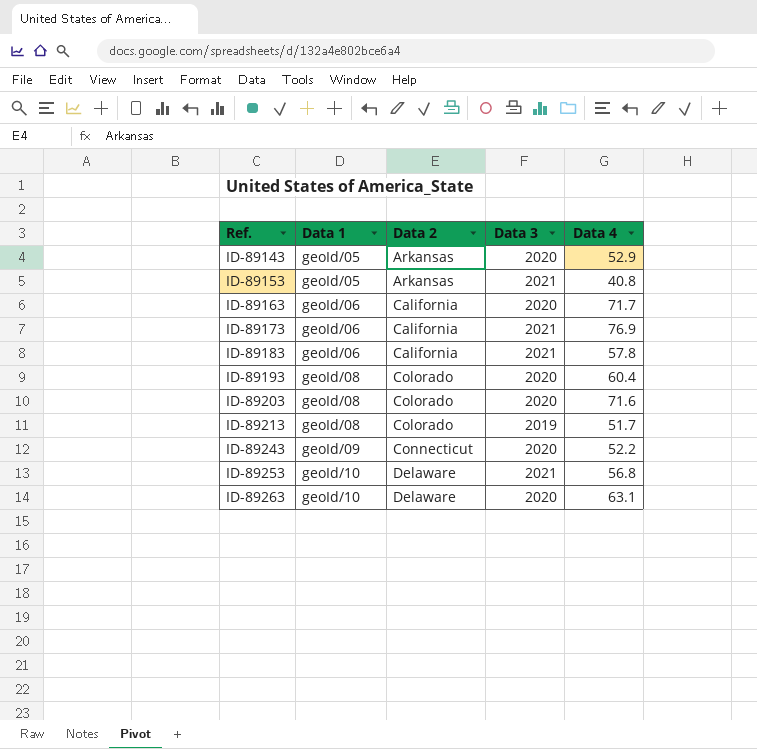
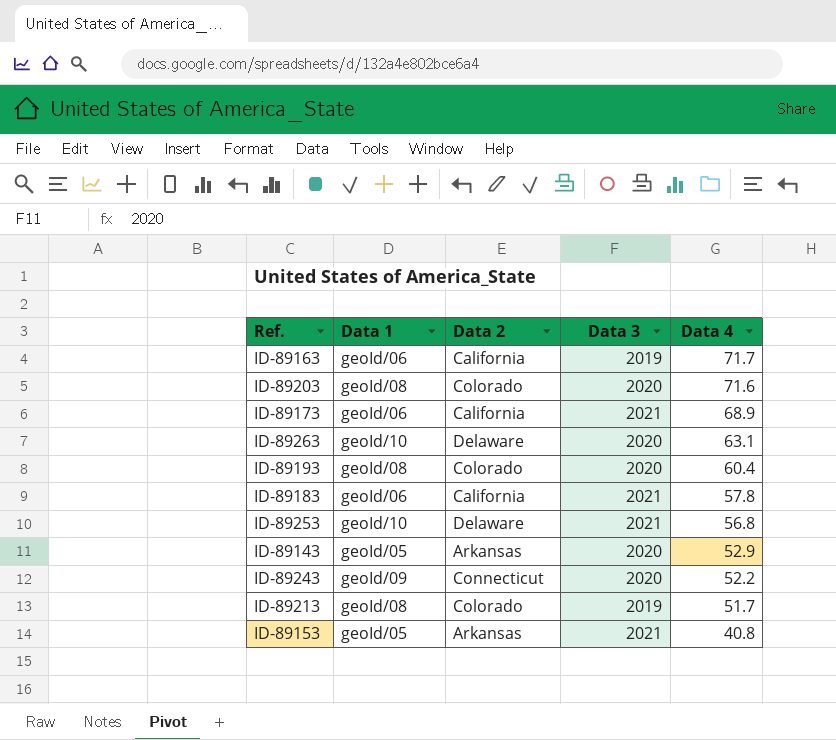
row order: Ref. ascending -> Data 4 descending
ID-89163 | Data 3: 2020 -> 2019
ID-89173 | Data 4: 76.9 -> 68.9

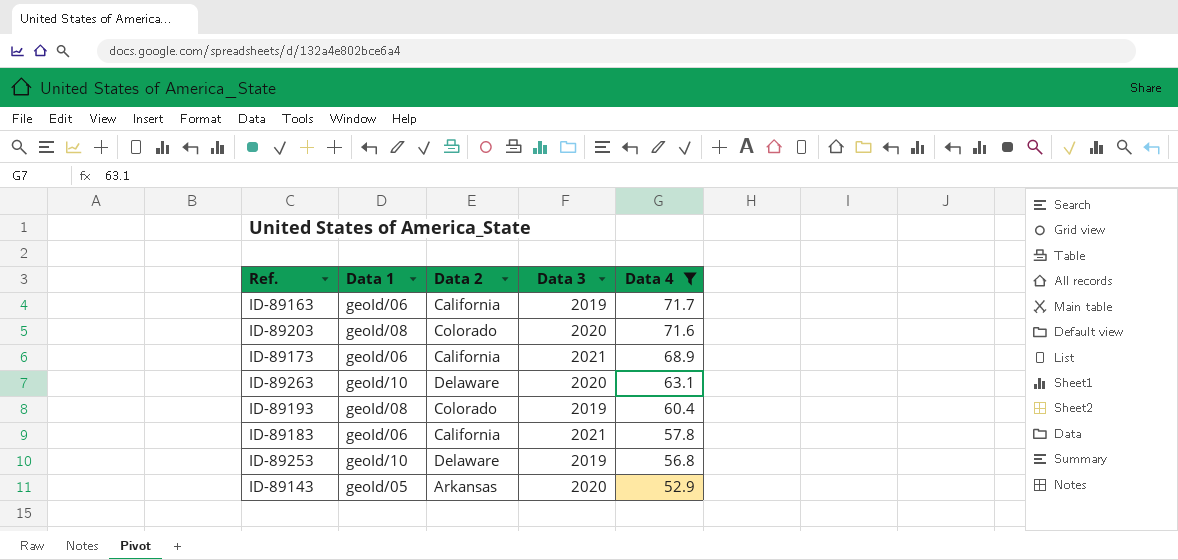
filter: none -> Data 4 >= 52.9
ID-89193 | Data 3: 2020 -> 2019
ID-89253 | Data 3: 2021 -> 2019

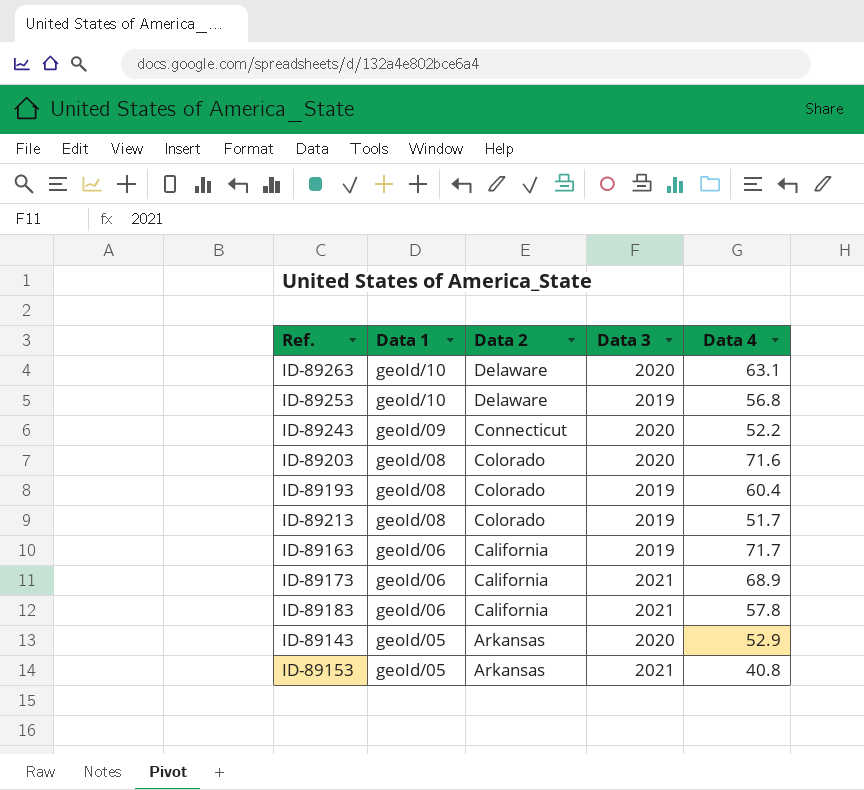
filter: Data 4 >= 52.9 -> none
row order: Data 4 descending -> Data 1 descending

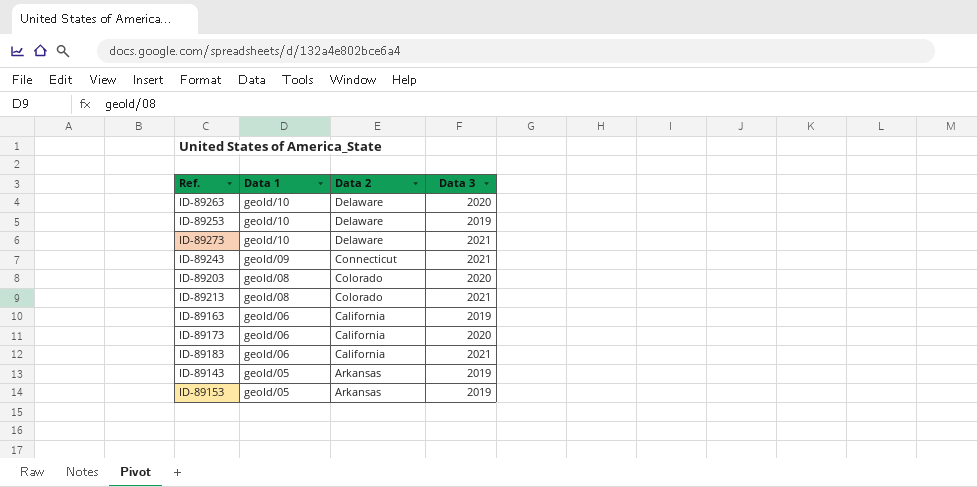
column Data 4 | position: 5 -> none
row ID-89193: geoId/08 | Colorado | 2019 | 60.4 -> none
row ID-89273: none -> geoId/10 | Delaware | 2021
ID-89243 | Data 3: 2020 -> 2021
ID-89213 | Data 3: 2019 -> 2021
ID-89173 | Data 3: 2021 -> 2020
ID-89143 | Data 3: 2020 -> 2019
ID-89153 | Data 3: 2021 -> 2019

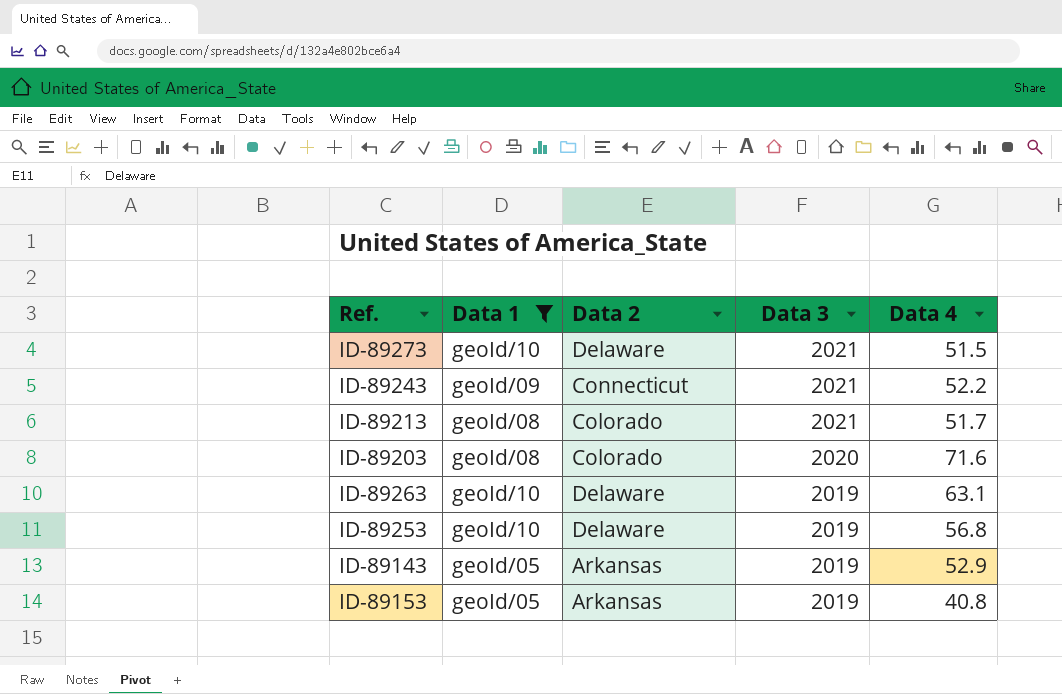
filter: none -> Data 1 != geoId/06
row order: Data 1 descending -> Data 3 descending
column Data 4 | position: none -> 5
ID-89263 | Data 3: 2020 -> 2019

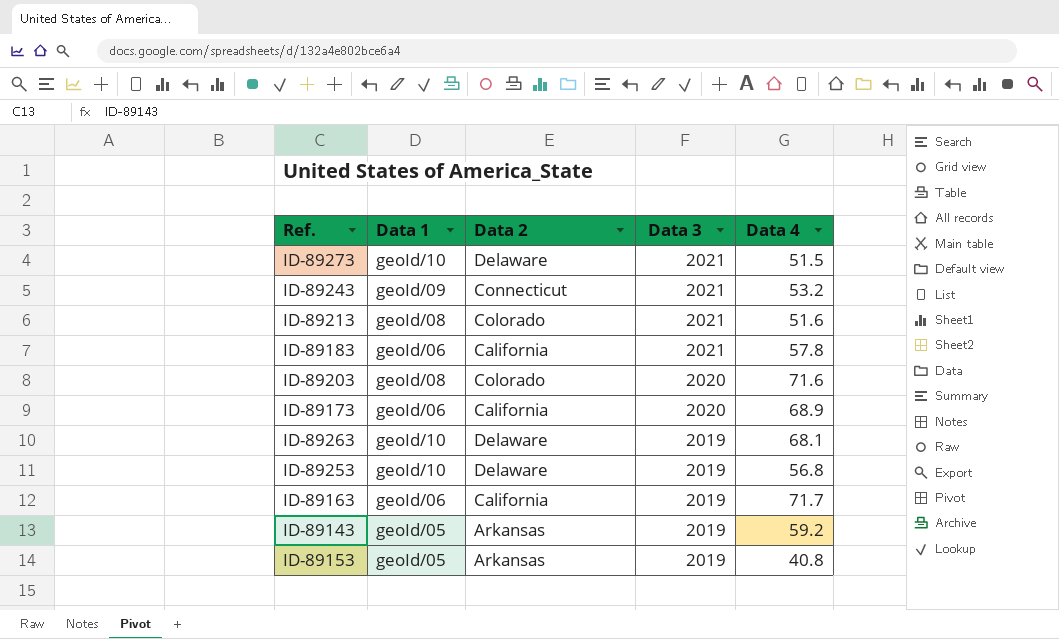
filter: Data 1 != geoId/06 -> none
ID-89243 | Data 4: 52.2 -> 53.2
ID-89213 | Data 4: 51.7 -> 51.6
ID-89263 | Data 4: 63.1 -> 68.1
ID-89143 | Data 4: 52.9 -> 59.2

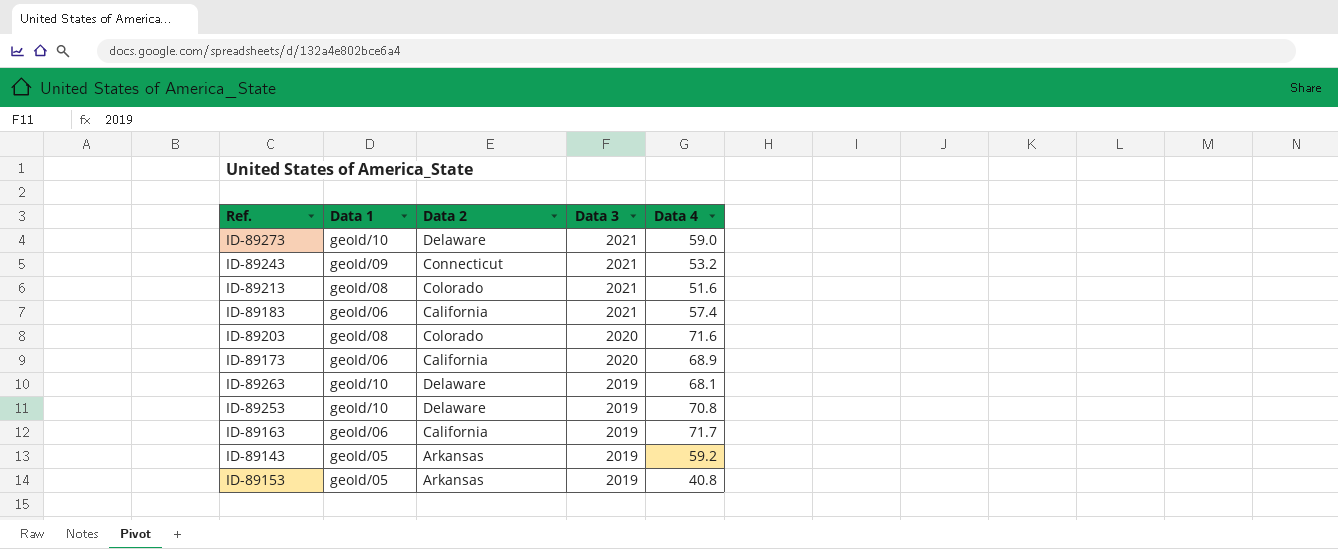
ID-89273 | Data 4: 51.5 -> 59.0
ID-89183 | Data 4: 57.8 -> 57.4
ID-89253 | Data 4: 56.8 -> 70.8

